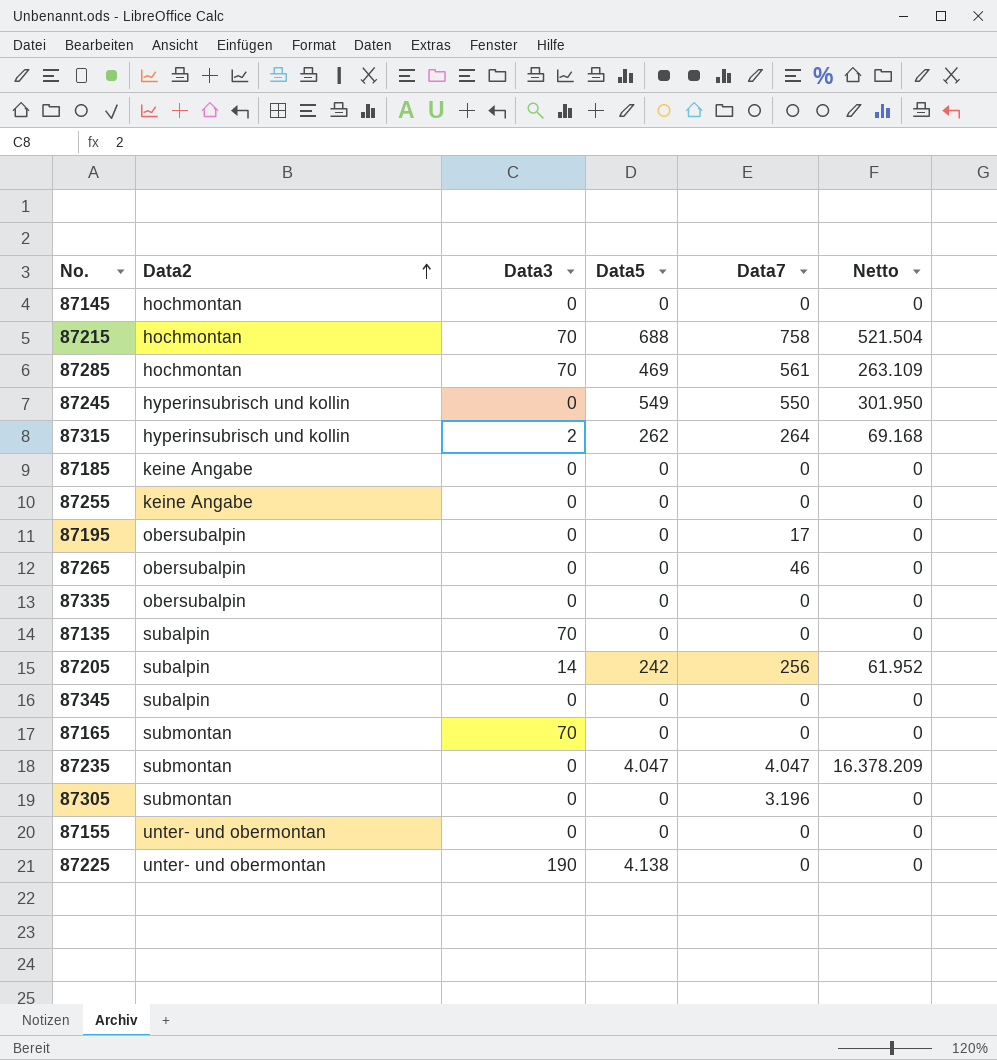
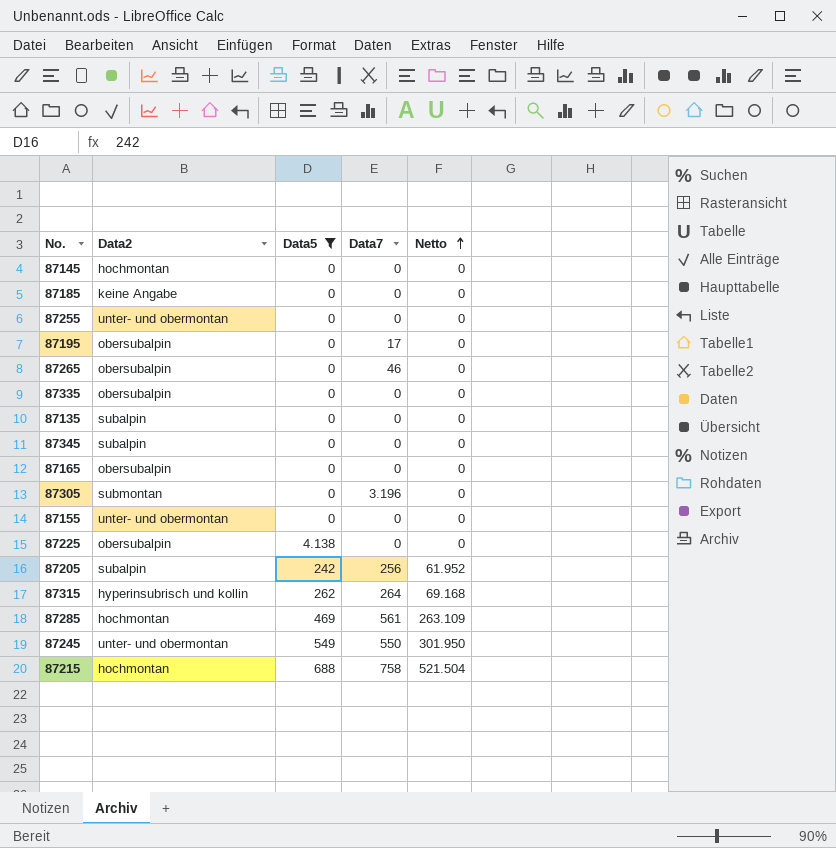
filter: none -> Data5 != 4.047
row order: Data2 ascending -> Netto ascending
column Data3 | position: 3 -> none
87255 | Data2: keine Angabe -> unter- und obermontan
87165 | Data2: submontan -> obersubalpin
87225 | Data2: unter- und obermontan -> obersubalpin
87245 | Data2: hyperinsubrisch und kollin -> unter- und obermontan

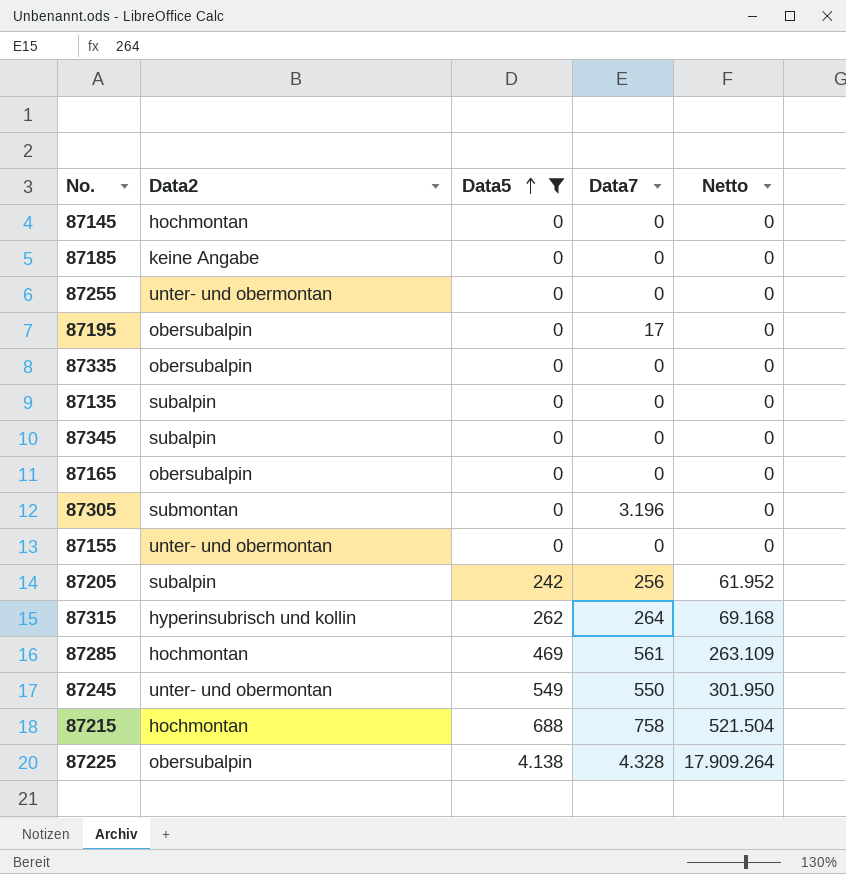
row order: Netto ascending -> Data5 ascending
row 87265: obersubalpin | 0 | 46 | 0 -> none
87225 | Data7: 0 -> 4.328
87225 | Netto: 0 -> 17.909.264

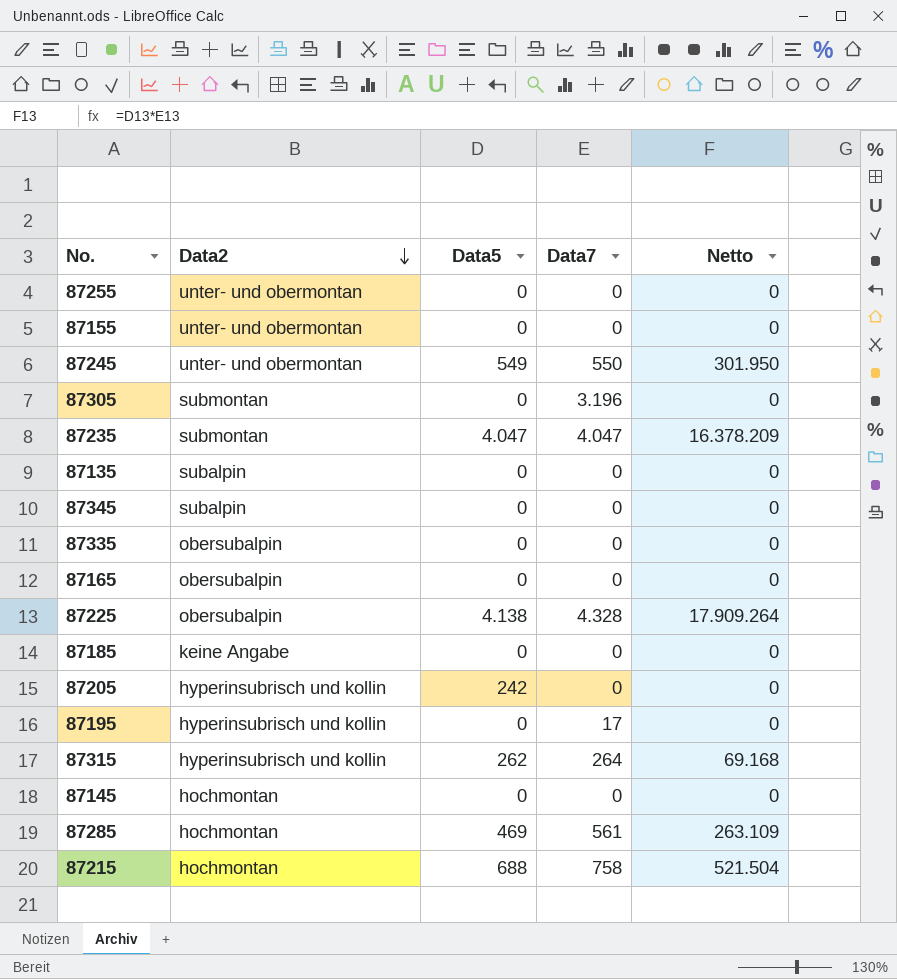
filter: Data5 != 4.047 -> none
row order: Data5 ascending -> Data2 descending
87205 | Data2: subalpin -> hyperinsubrisch und kollin
87205 | Data7: 256 -> 0
87205 | Netto: 61.952 -> 0
87195 | Data2: obersubalpin -> hyperinsubrisch und kollin

